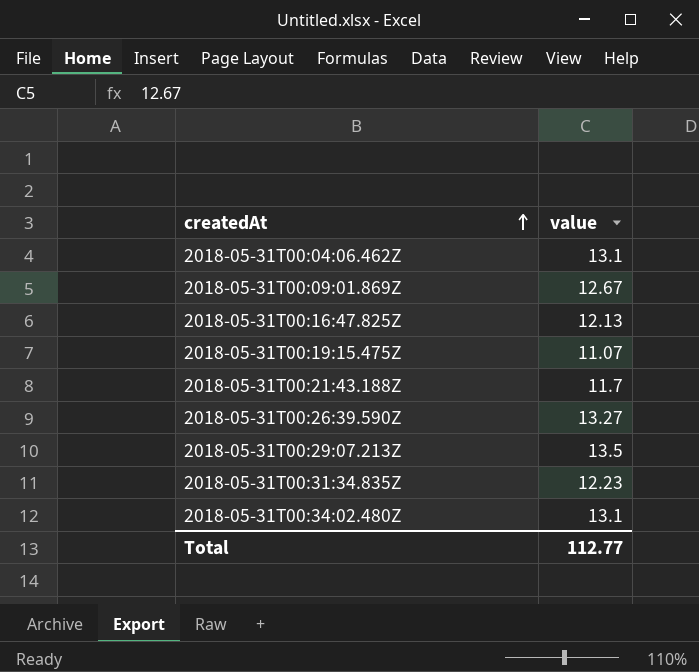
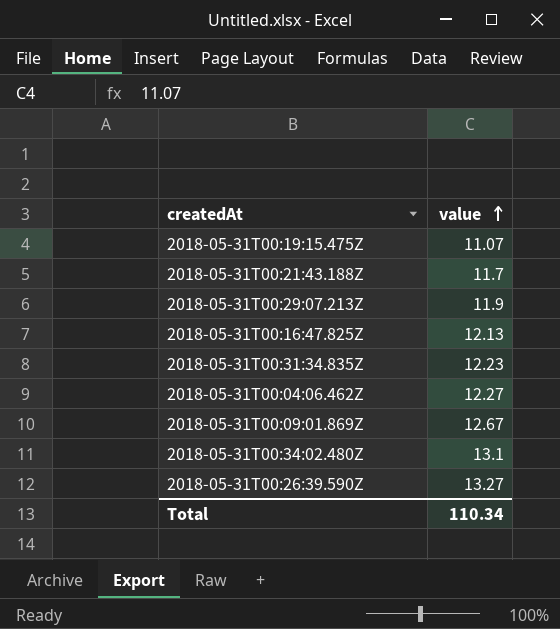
row order: createdAt ascending -> value ascending
2018-05-31T00:29:07.213Z | value: 13.5 -> 11.9
2018-05-31T00:04:06.462Z | value: 13.1 -> 12.27
Total | value: 112.77 -> 110.34

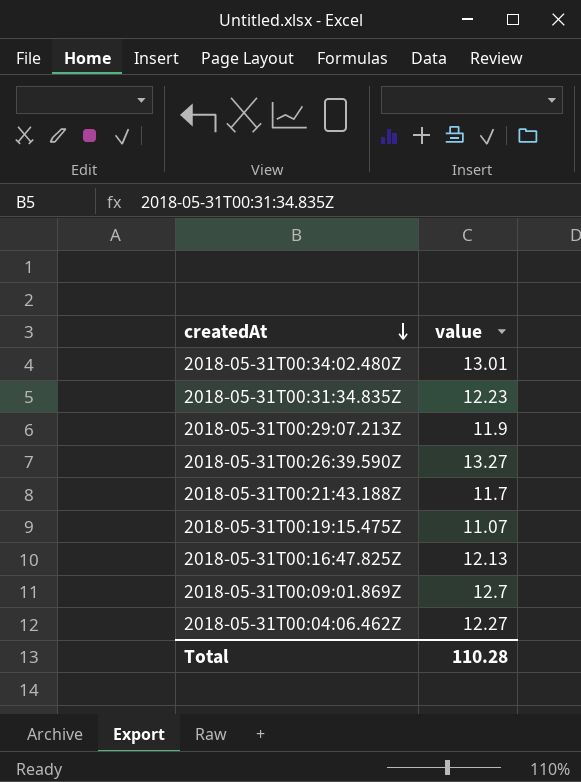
row order: value ascending -> createdAt descending
2018-05-31T00:34:02.480Z | value: 13.1 -> 13.01
2018-05-31T00:09:01.869Z | value: 12.67 -> 12.7
Total | value: 110.34 -> 110.28

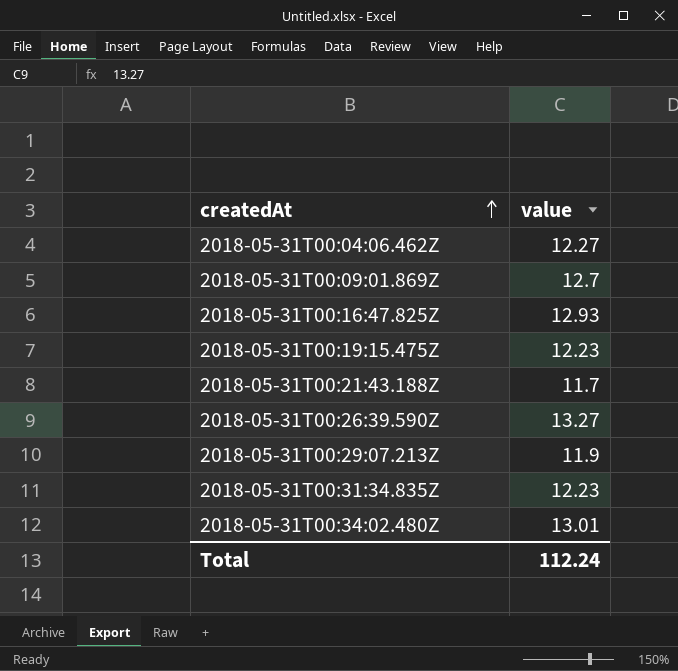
row order: createdAt descending -> createdAt ascending
2018-05-31T00:16:47.825Z | value: 12.13 -> 12.93
2018-05-31T00:19:15.475Z | value: 11.07 -> 12.23
Total | value: 110.28 -> 112.24

